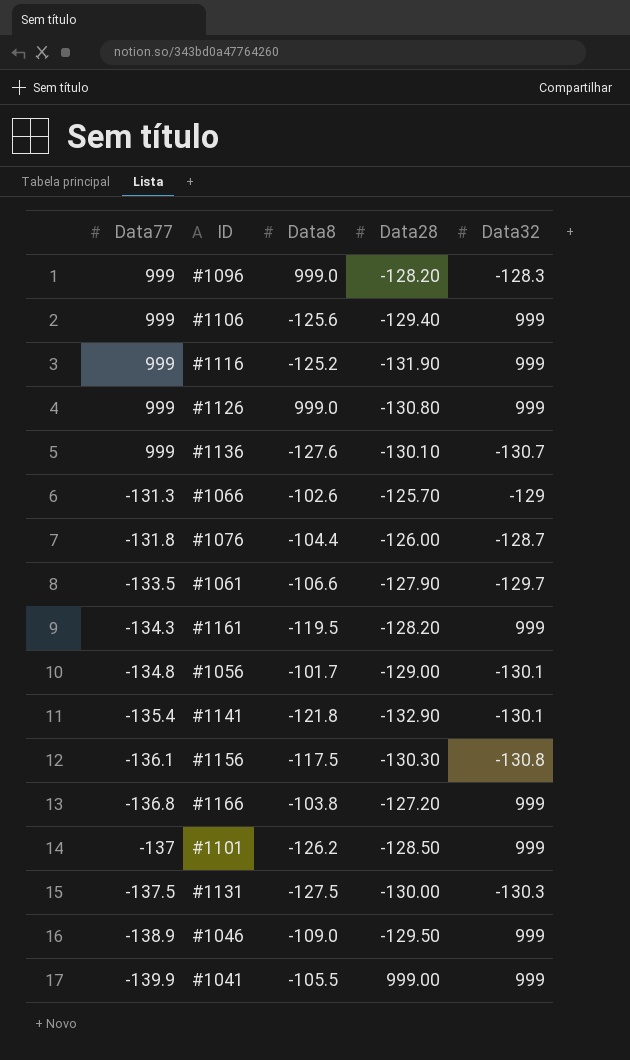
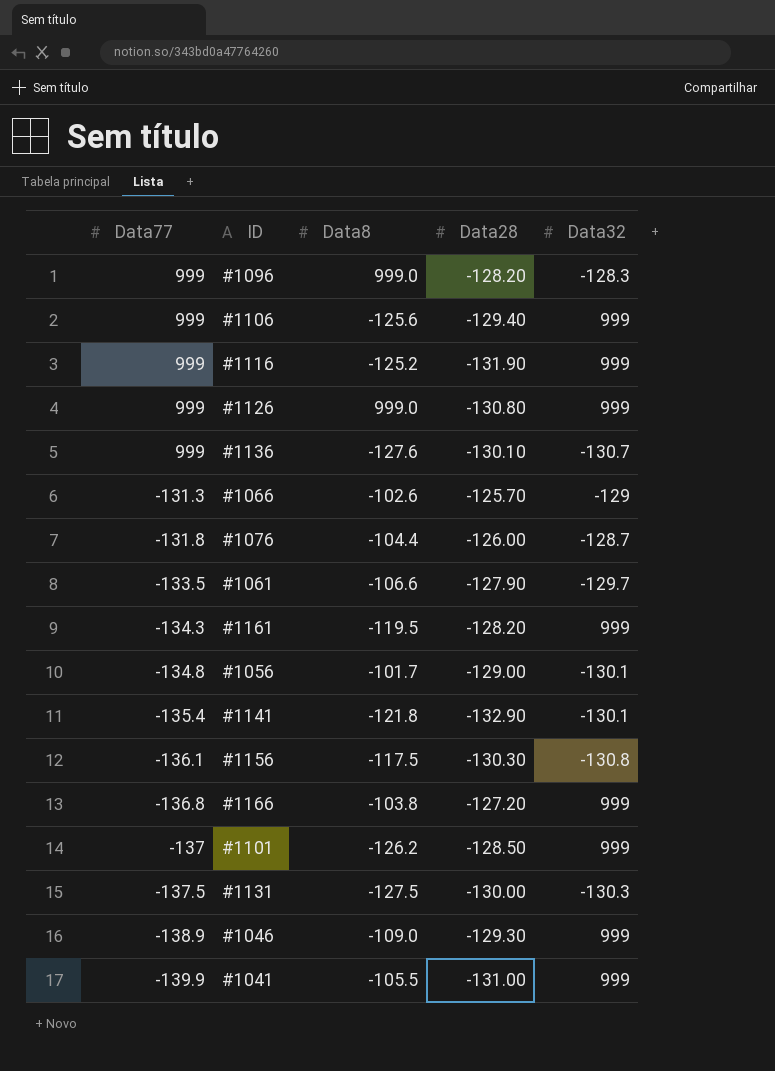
#1046 | Data28: -129.50 -> -129.30
#1041 | Data28: 999.00 -> -131.00

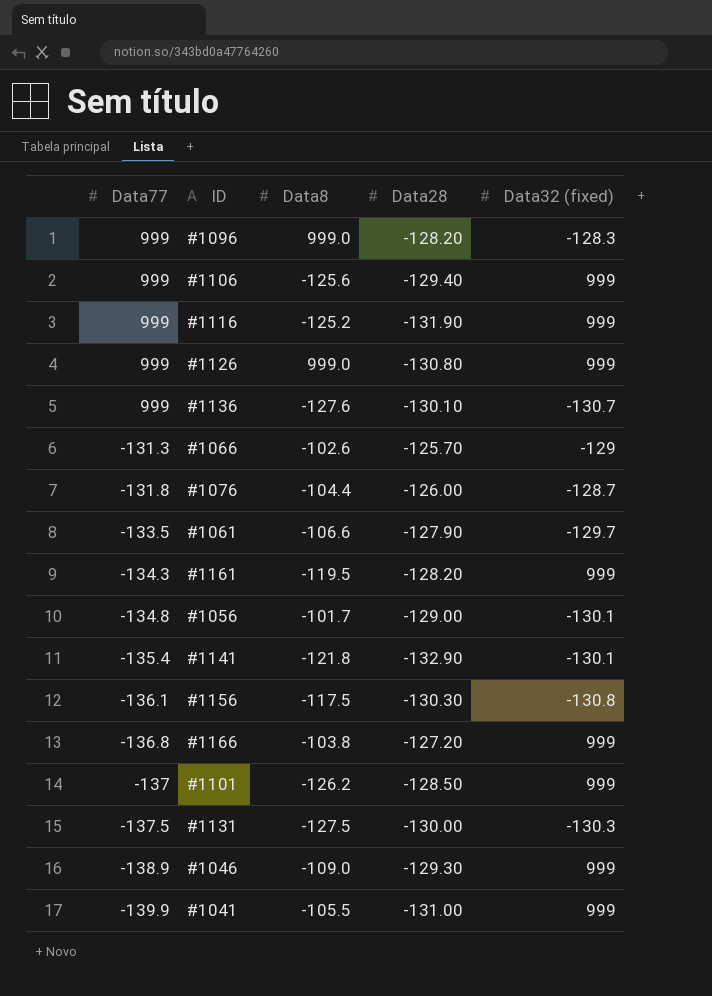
column name: Data32 -> Data32 (fixed)

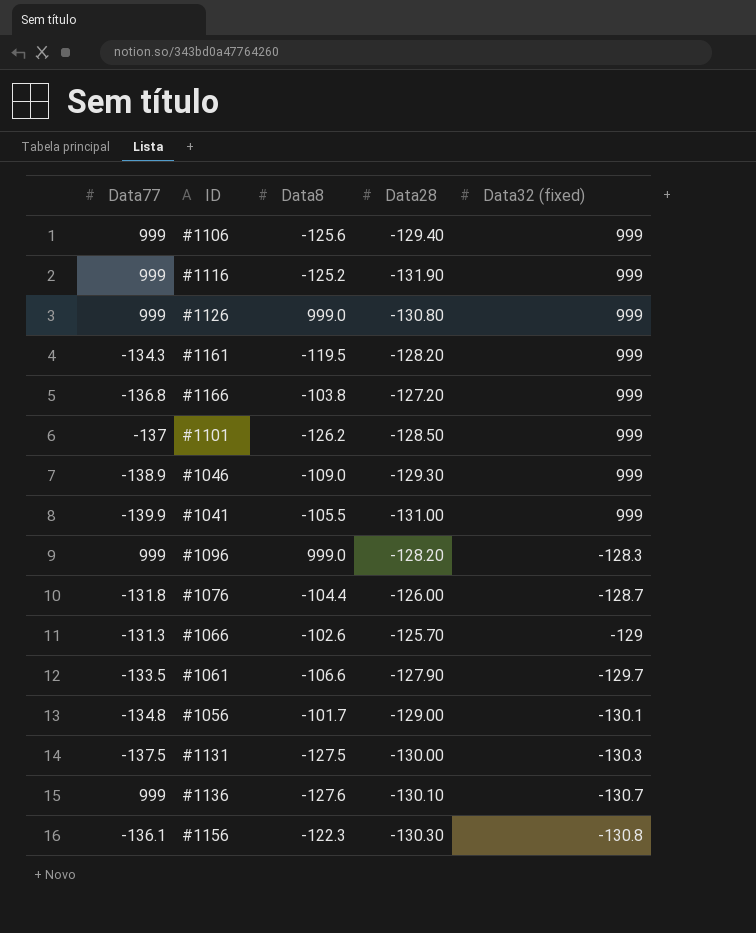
row order: Data77 descending -> Data32 (fixed) descending
row #1141: -135.4 | -121.8 | -132.90 | -130.1 -> none
#1156 | Data8: -117.5 -> -122.3

